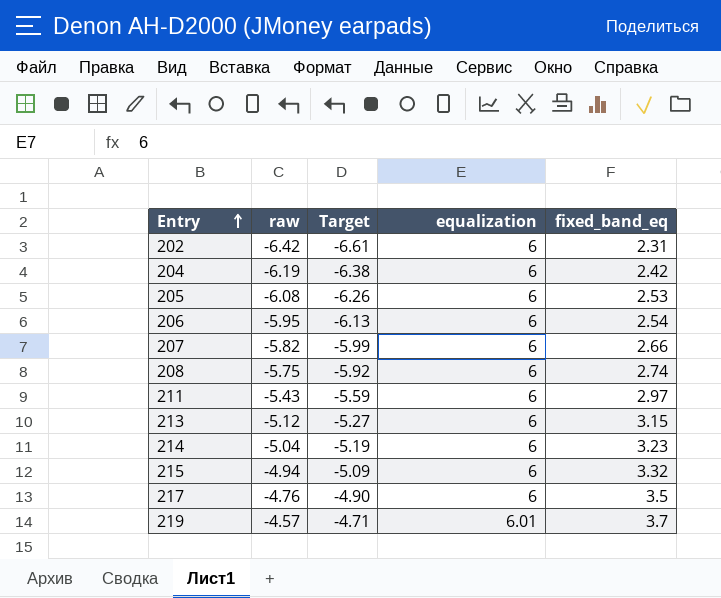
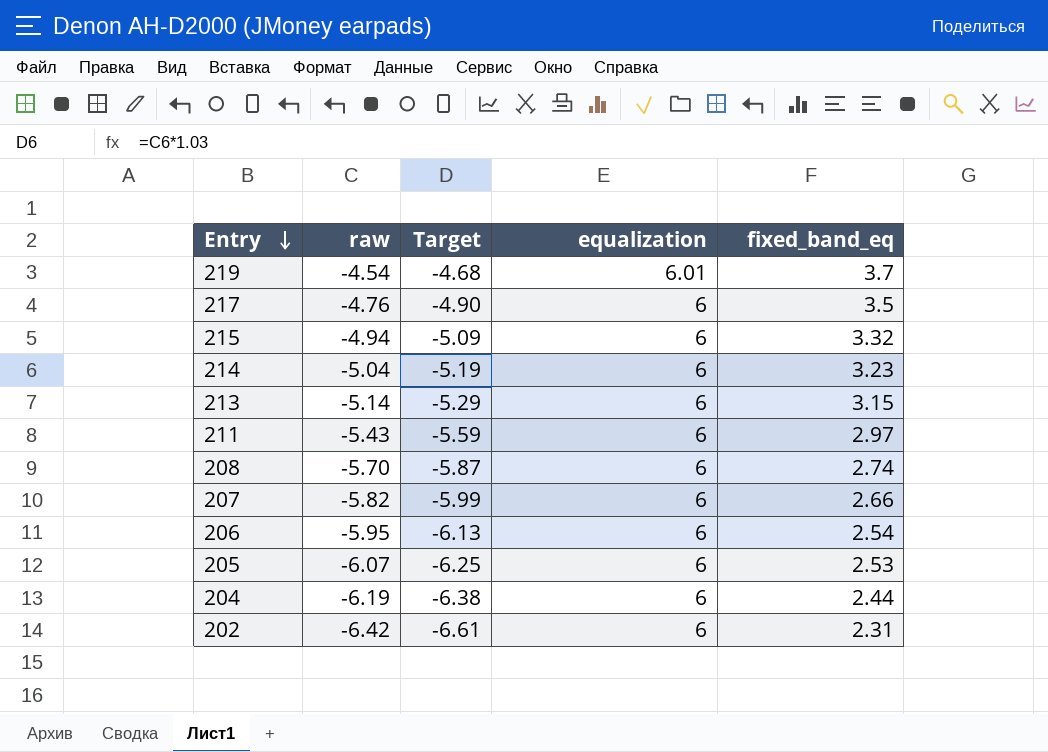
row order: Entry ascending -> Entry descending
219 | raw: -4.57 -> -4.54
219 | Target: -4.71 -> -4.68
213 | raw: -5.12 -> -5.14
213 | Target: -5.27 -> -5.29
208 | raw: -5.75 -> -5.70
208 | Target: -5.92 -> -5.87
205 | raw: -6.08 -> -6.07
205 | Target: -6.26 -> -6.25
204 | fixed_band_eq: 2.42 -> 2.44

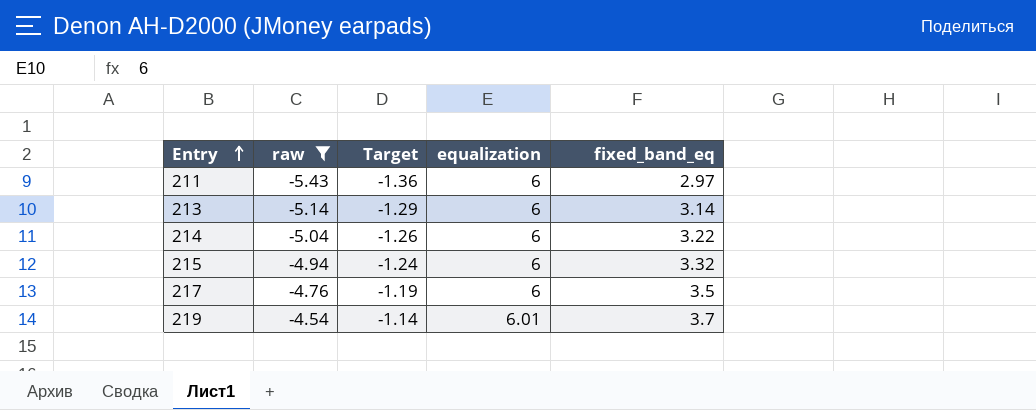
filter: none -> raw >= -5.43
row order: Entry descending -> Entry ascending
column Target | formula: [raw] * 1.03 -> [raw] * 0.25
213 | fixed_band_eq: 3.15 -> 3.14
214 | fixed_band_eq: 3.23 -> 3.22

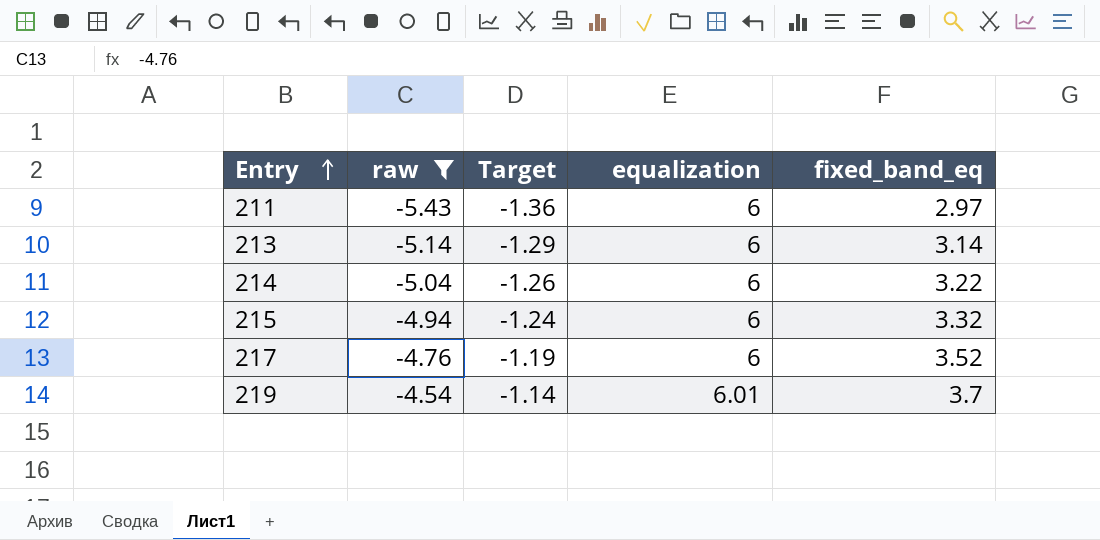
217 | fixed_band_eq: 3.5 -> 3.52

